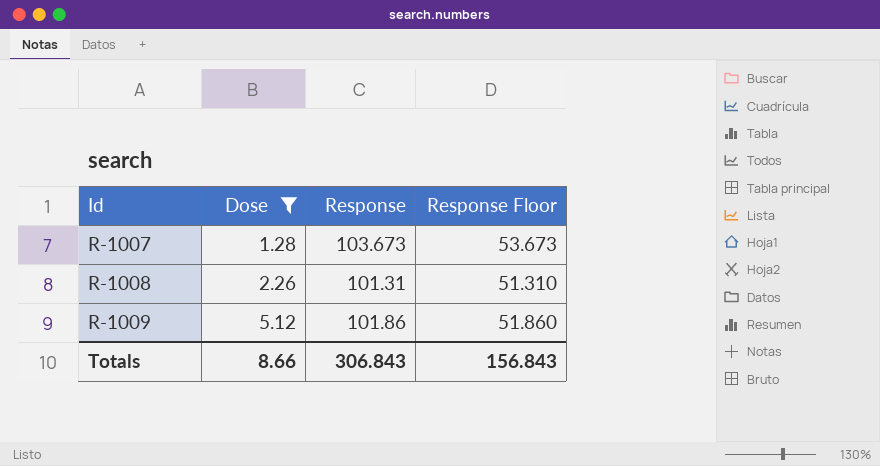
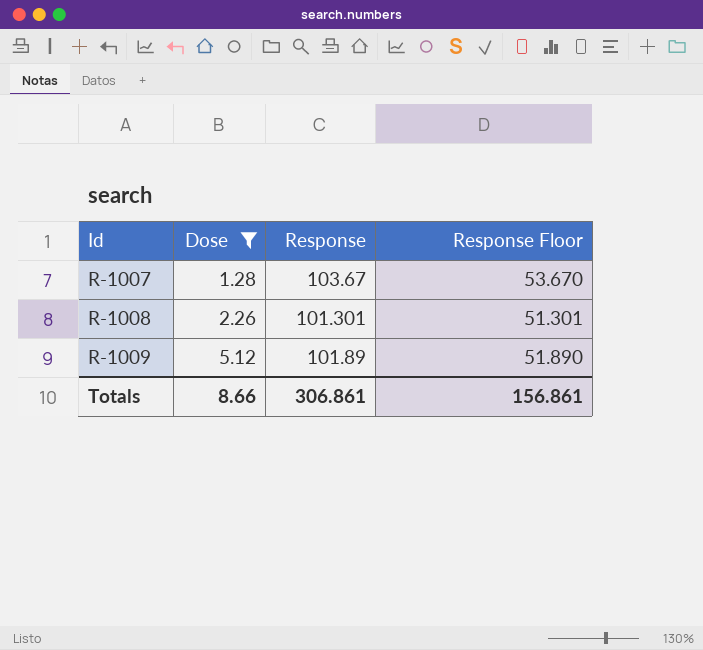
R-1007 | Response: 103.673 -> 103.67
R-1007 | Response Floor: 53.673 -> 53.670
R-1008 | Response: 101.31 -> 101.301
R-1008 | Response Floor: 51.310 -> 51.301
R-1009 | Response: 101.86 -> 101.89
R-1009 | Response Floor: 51.860 -> 51.890
Totals | Response: 306.843 -> 306.861
Totals | Response Floor: 156.843 -> 156.861

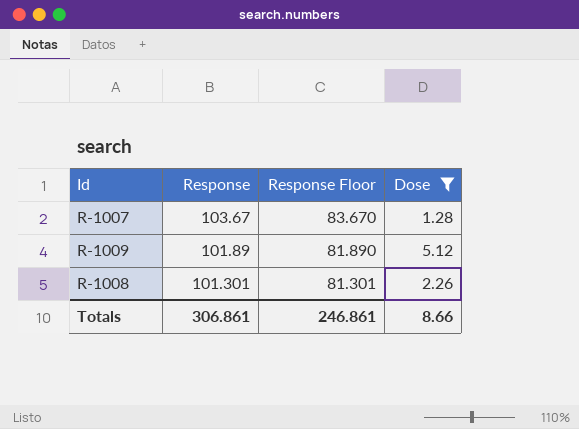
row order: Id ascending -> Response descending
column Response Floor | formula: [Response] - 50 -> [Response] - 20
column Dose | position: 2 -> 4
Totals | Response Floor: 156.861 -> 246.861

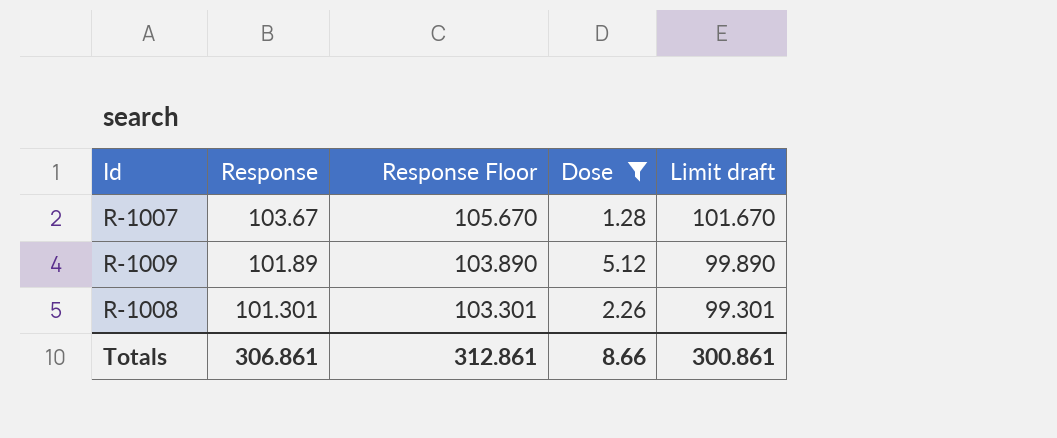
column Response Floor | formula: [Response] - 20 -> [Response] + 2
column Limit draft | formula: none -> [Response] - 2
Totals | Response Floor: 246.861 -> 312.861

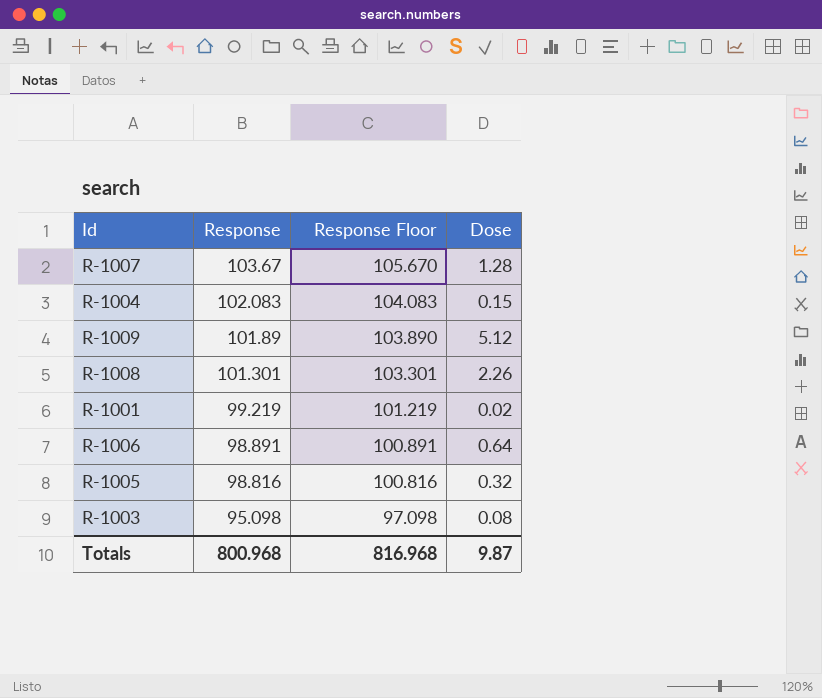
filter: Dose >= 1.28 -> none
column Limit draft | formula: [Response] - 2 -> none
Totals | Response: 306.861 -> 800.968
Totals | Response Floor: 312.861 -> 816.968
Totals | Dose: 8.66 -> 9.87

